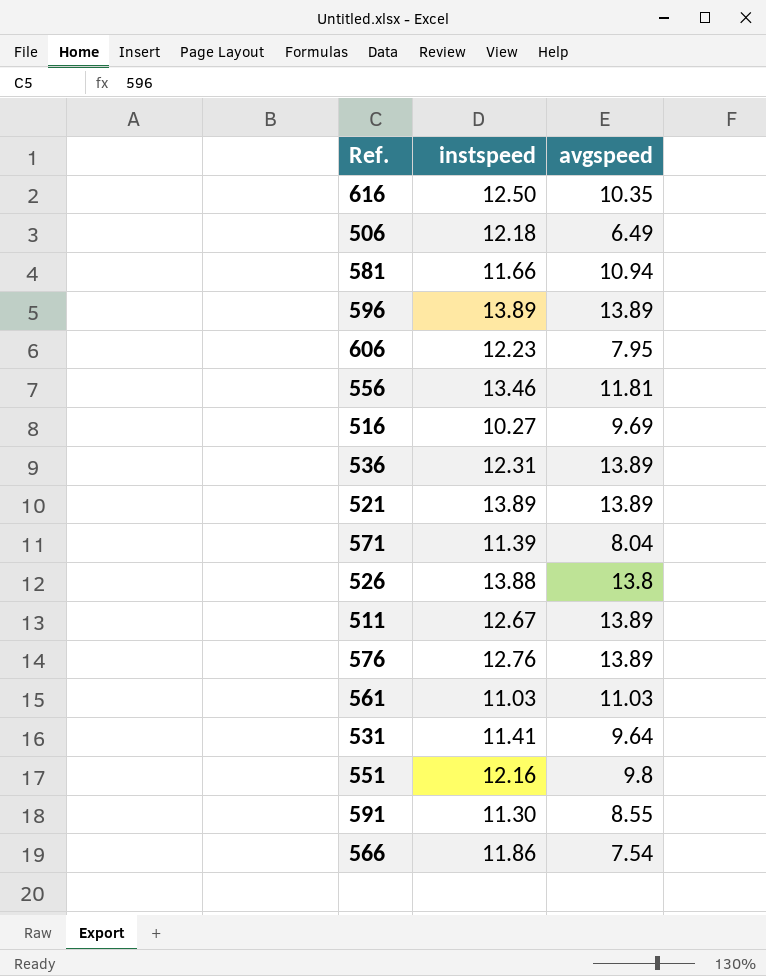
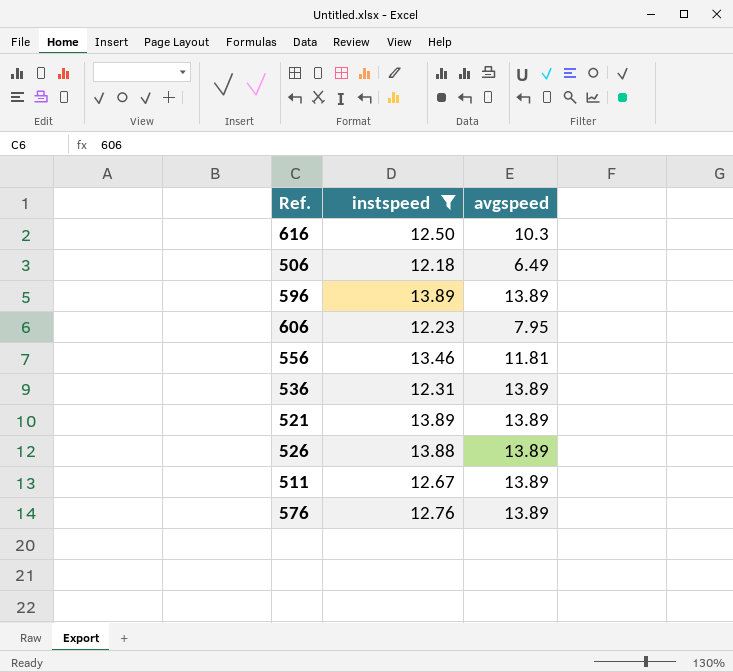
filter: none -> instspeed >= 12.18
616 | avgspeed: 10.35 -> 10.3
526 | avgspeed: 13.8 -> 13.89

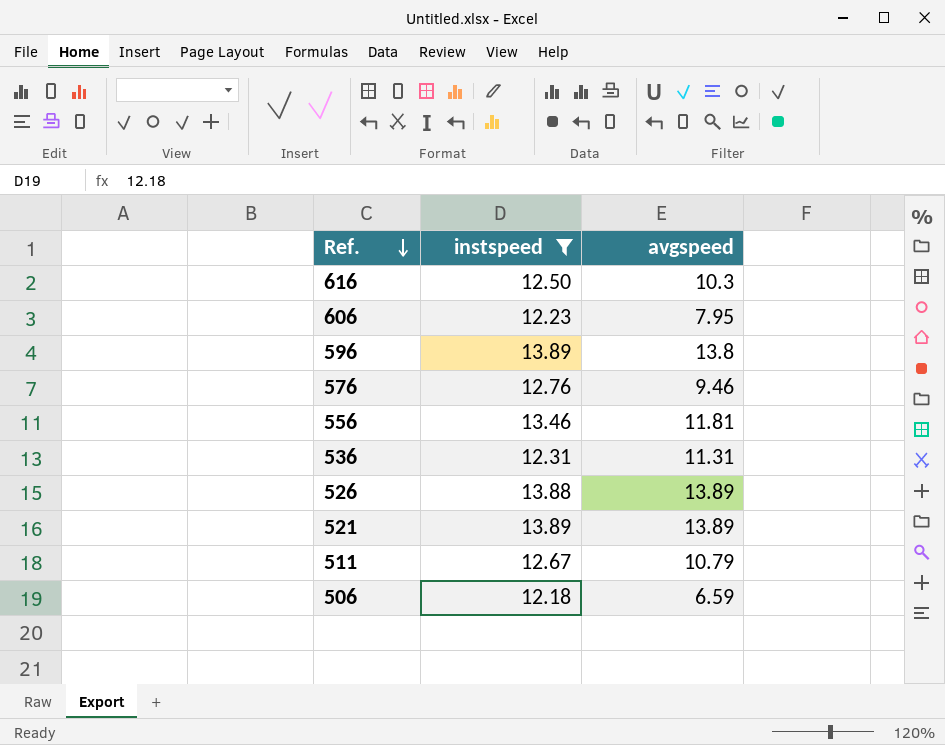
row order: none -> Ref. descending
596 | avgspeed: 13.89 -> 13.8
576 | avgspeed: 13.89 -> 9.46
536 | avgspeed: 13.89 -> 11.31
511 | avgspeed: 13.89 -> 10.79
506 | avgspeed: 6.49 -> 6.59

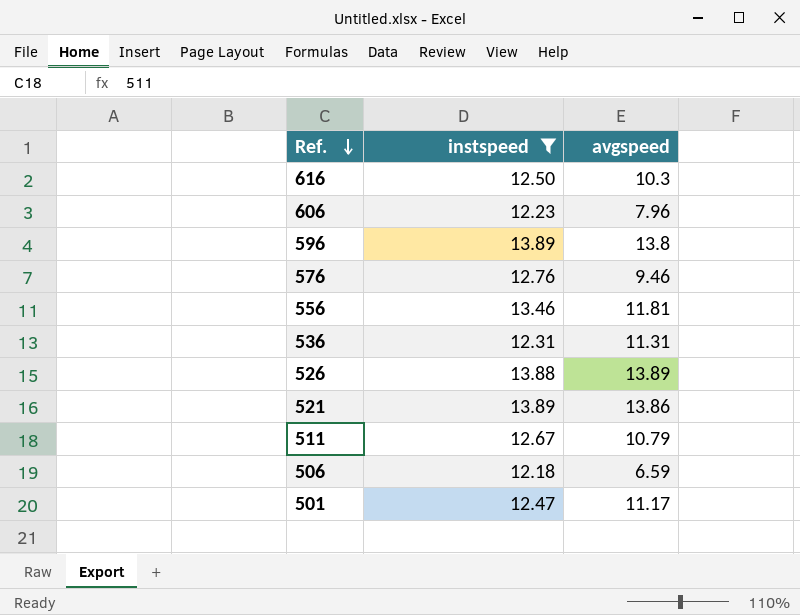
606 | avgspeed: 7.95 -> 7.96
521 | avgspeed: 13.89 -> 13.86
row 501: none -> 12.47 | 11.17

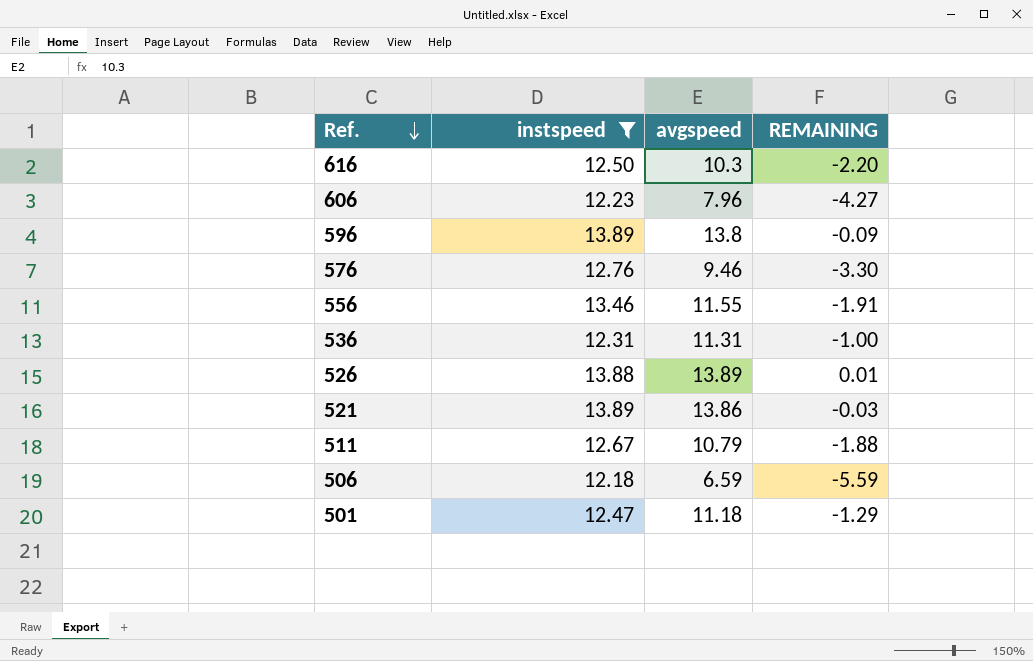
column REMAINING | formula: none -> [avgspeed] - [instspeed]
556 | avgspeed: 11.81 -> 11.55
501 | avgspeed: 11.17 -> 11.18

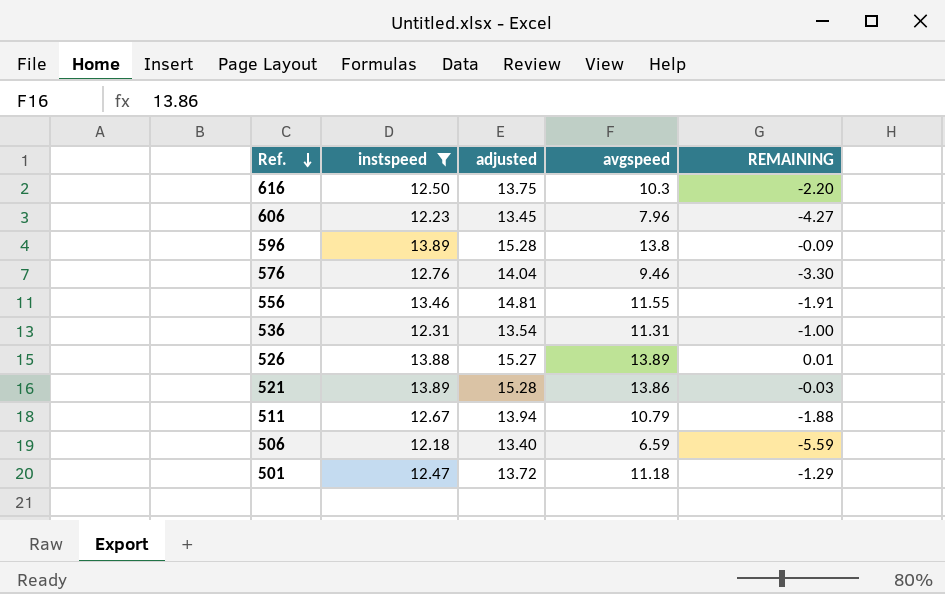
column adjusted | formula: none -> [instspeed] * 1.1

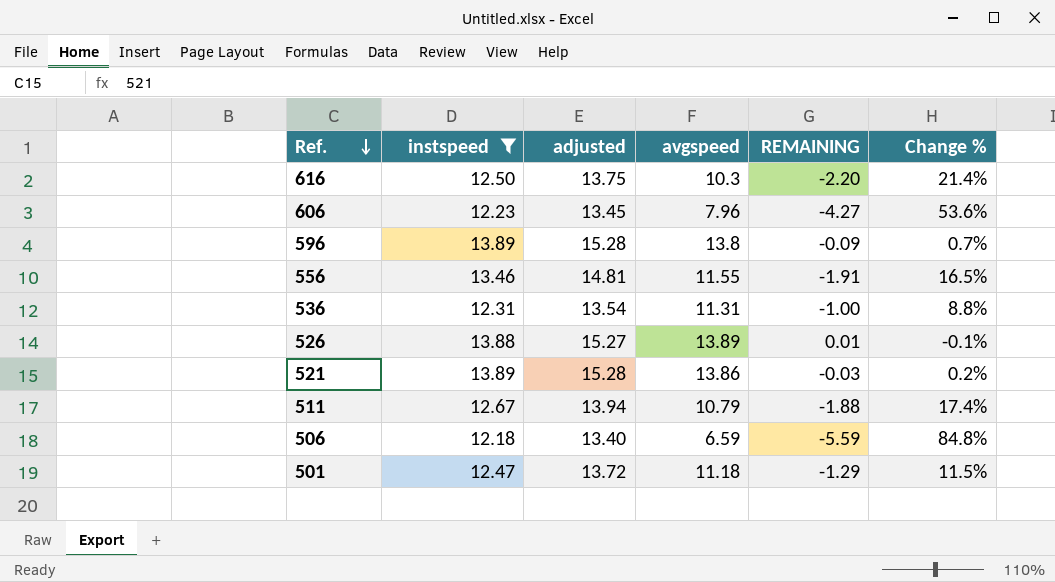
column Change % | formula: none -> ([instspeed] - [avgspeed]) / [avgspeed]
row 576: 12.76 | 14.04 | 9.46 | -3.30 -> none

